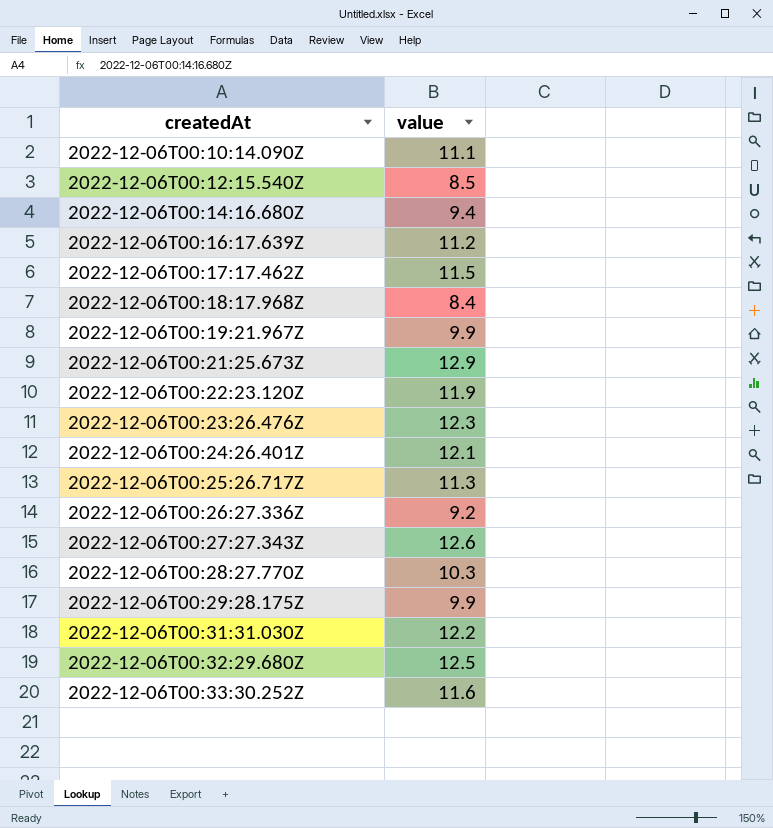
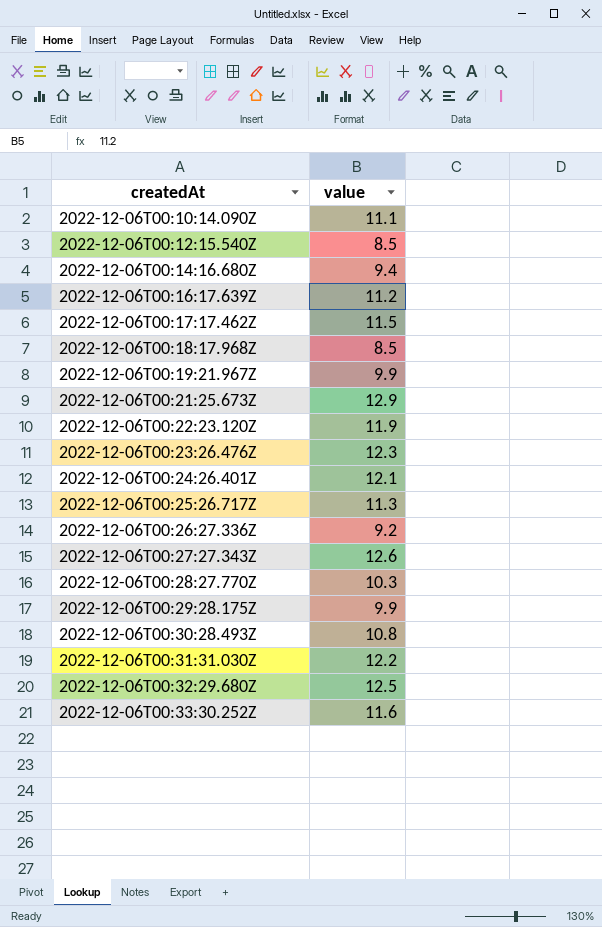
2022-12-06T00:18:17.968Z | value: 8.4 -> 8.5
row 2022-12-06T00:30:28.493Z: none -> 10.8

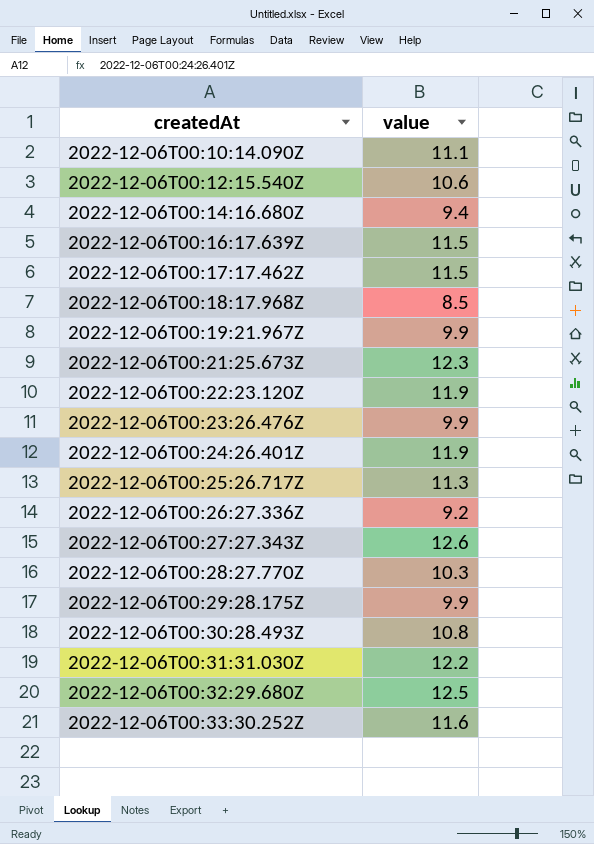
2022-12-06T00:12:15.540Z | value: 8.5 -> 10.6
2022-12-06T00:16:17.639Z | value: 11.2 -> 11.5
2022-12-06T00:21:25.673Z | value: 12.9 -> 12.3
2022-12-06T00:23:26.476Z | value: 12.3 -> 9.9
2022-12-06T00:24:26.401Z | value: 12.1 -> 11.9

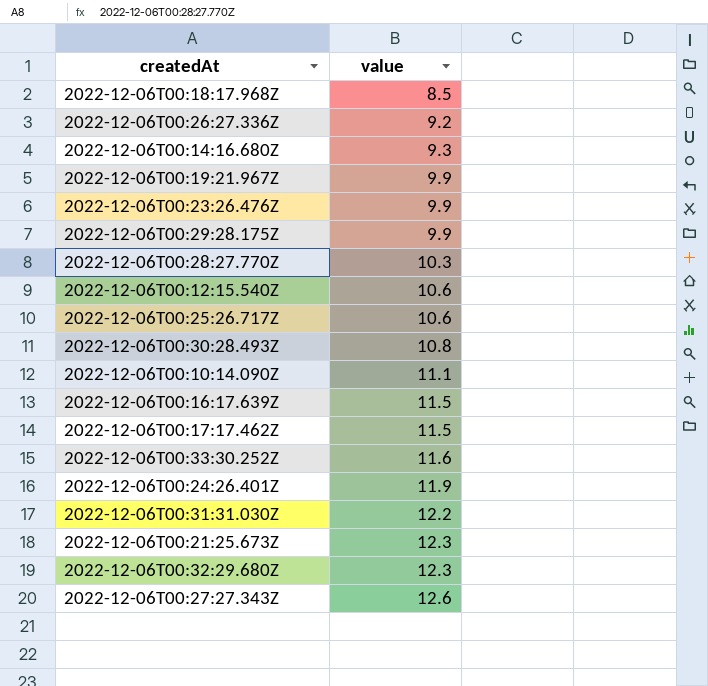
row order: createdAt ascending -> value ascending
row 2022-12-06T00:22:23.120Z: 11.9 -> none
2022-12-06T00:14:16.680Z | value: 9.4 -> 9.3
2022-12-06T00:25:26.717Z | value: 11.3 -> 10.6
2022-12-06T00:32:29.680Z | value: 12.5 -> 12.3

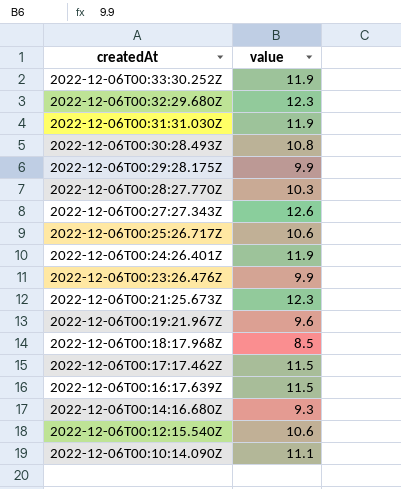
row order: value ascending -> createdAt descending
row 2022-12-06T00:26:27.336Z: 9.2 -> none
2022-12-06T00:33:30.252Z | value: 11.6 -> 11.9
2022-12-06T00:31:31.030Z | value: 12.2 -> 11.9
2022-12-06T00:19:21.967Z | value: 9.9 -> 9.6

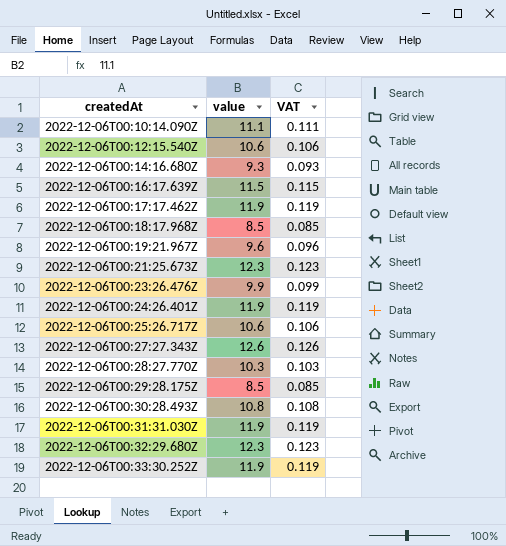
row order: createdAt descending -> createdAt ascending
column VAT | formula: none -> [value] * 0.01
2022-12-06T00:17:17.462Z | value: 11.5 -> 11.9
2022-12-06T00:29:28.175Z | value: 9.9 -> 8.5

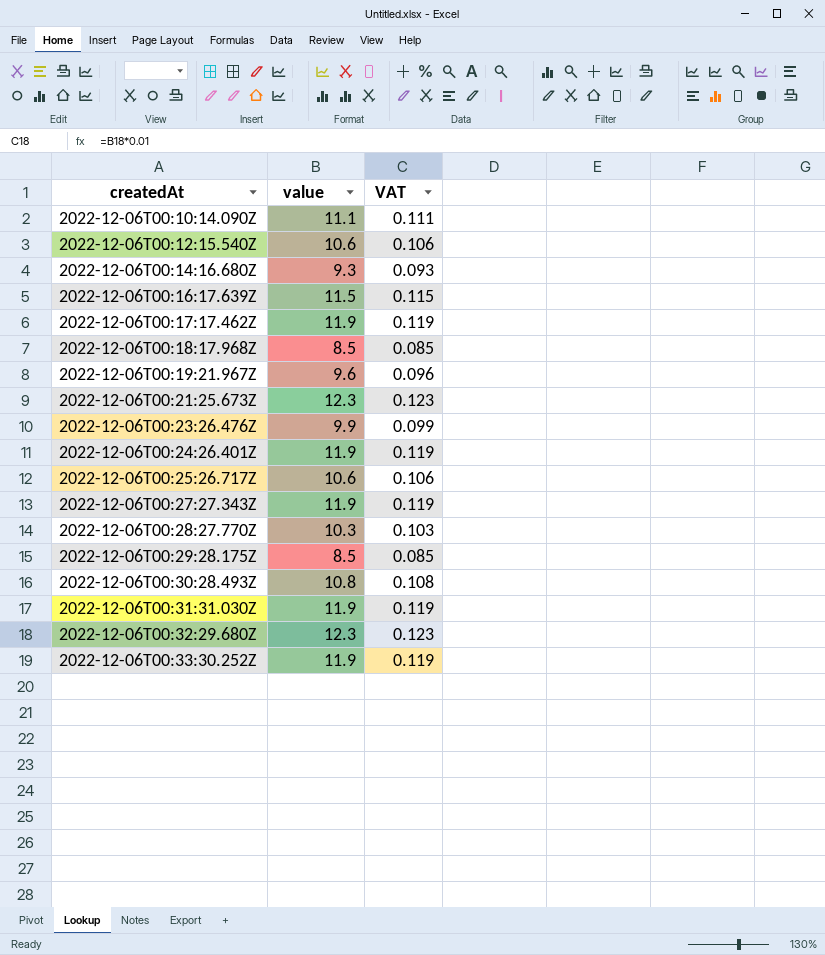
2022-12-06T00:27:27.343Z | value: 12.6 -> 11.9
2022-12-06T00:27:27.343Z | VAT: 0.126 -> 0.119

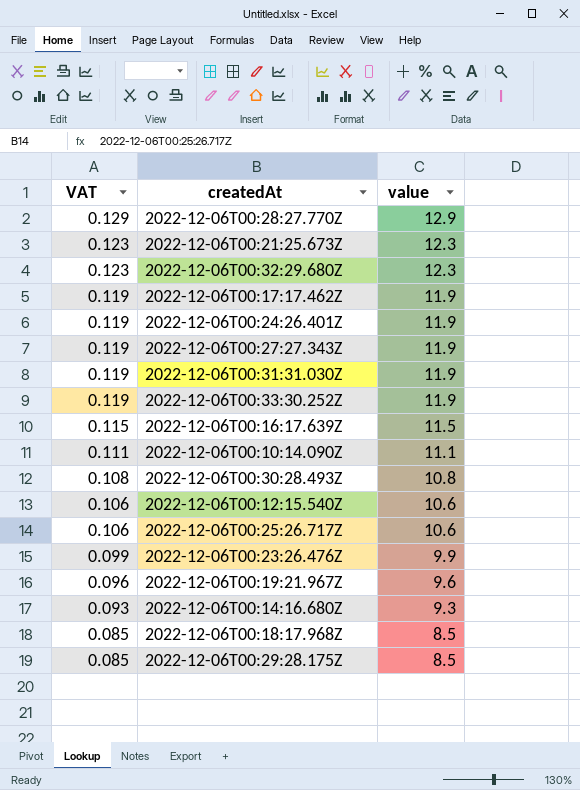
row order: createdAt ascending -> VAT descending
column VAT | position: 3 -> 1
2022-12-06T00:28:27.770Z | VAT: 0.103 -> 0.129
2022-12-06T00:28:27.770Z | value: 10.3 -> 12.9

